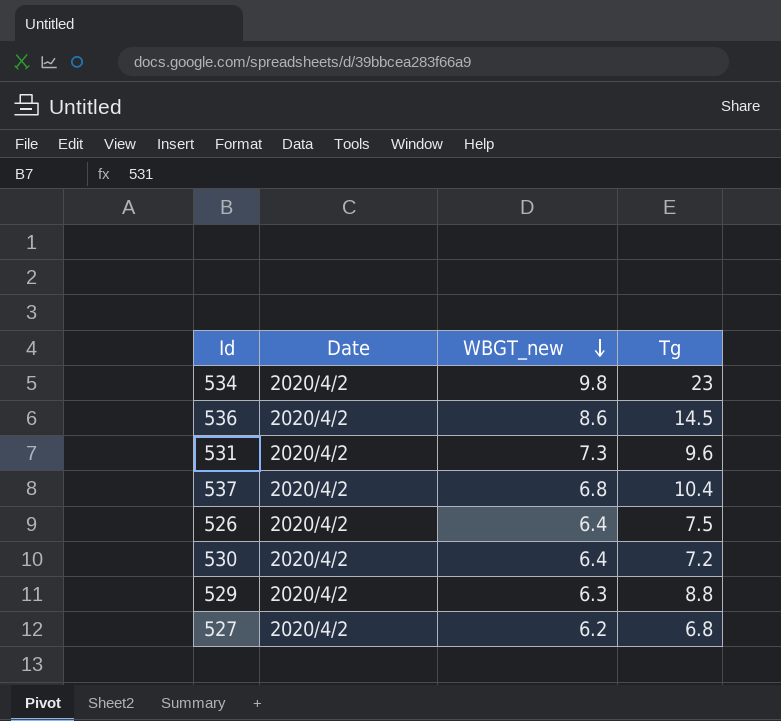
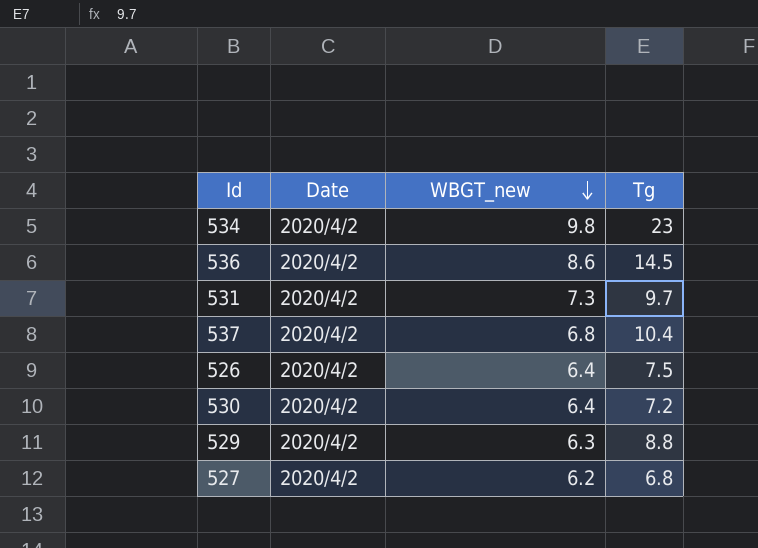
531 | Tg: 9.6 -> 9.7

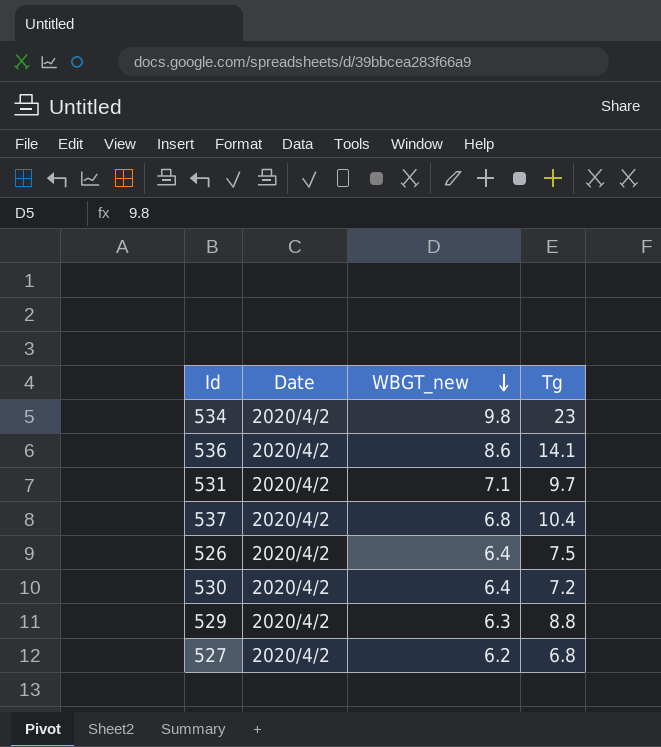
536 | Tg: 14.5 -> 14.1
531 | WBGT_new: 7.3 -> 7.1

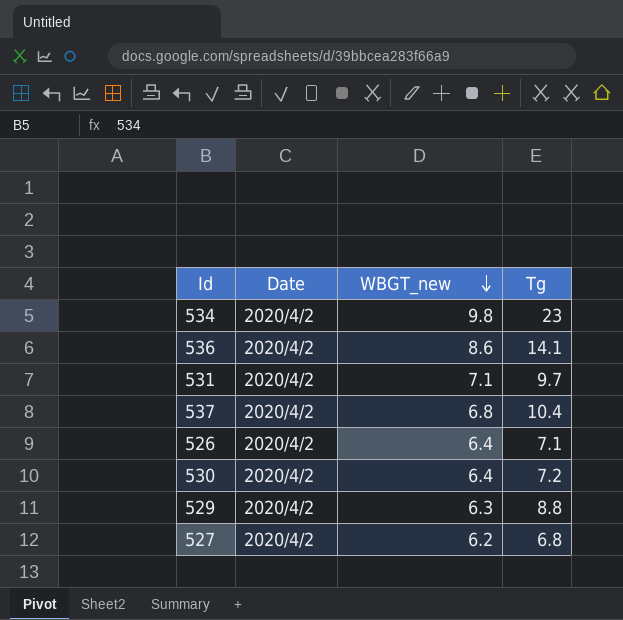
526 | Tg: 7.5 -> 7.1

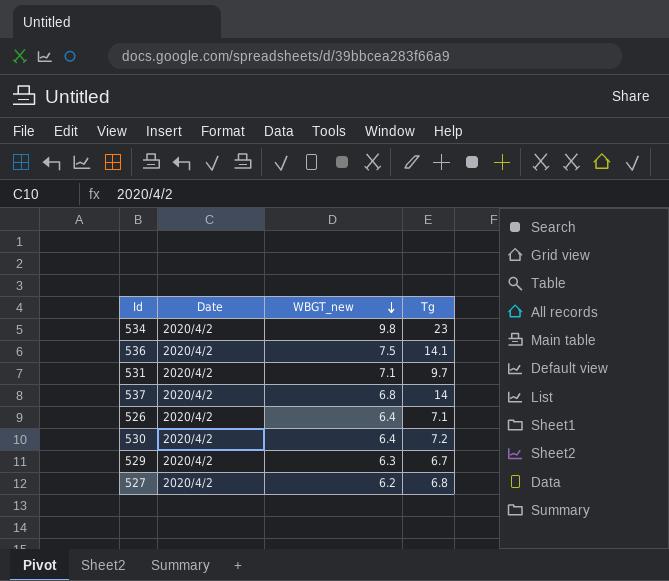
536 | WBGT_new: 8.6 -> 7.5
537 | Tg: 10.4 -> 14
529 | Tg: 8.8 -> 6.7

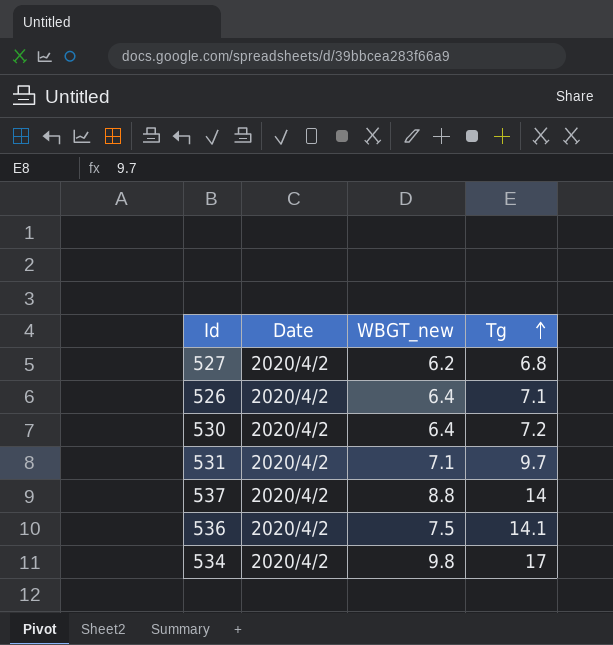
row order: WBGT_new descending -> Tg ascending
row 529: 2020/4/2 | 6.3 | 6.7 -> none
537 | WBGT_new: 6.8 -> 8.8
534 | Tg: 23 -> 17

